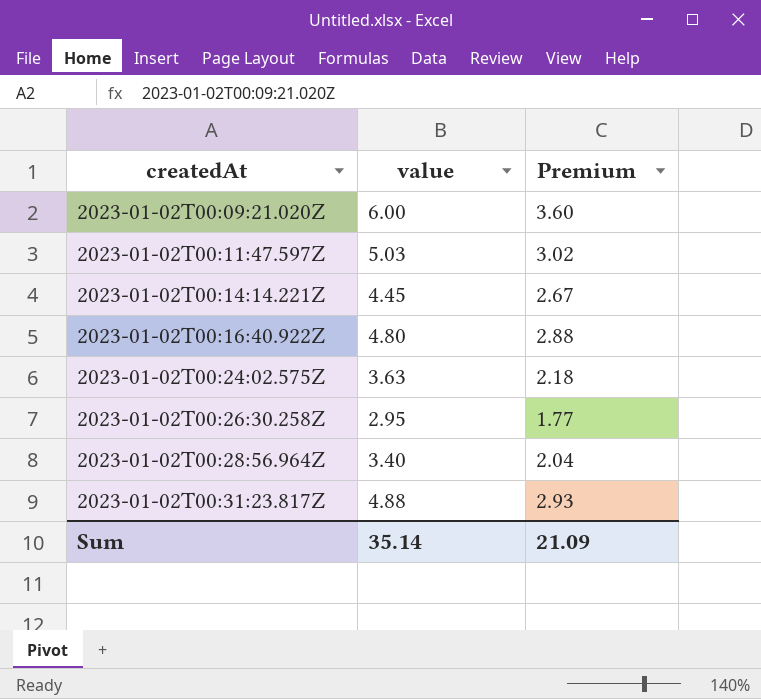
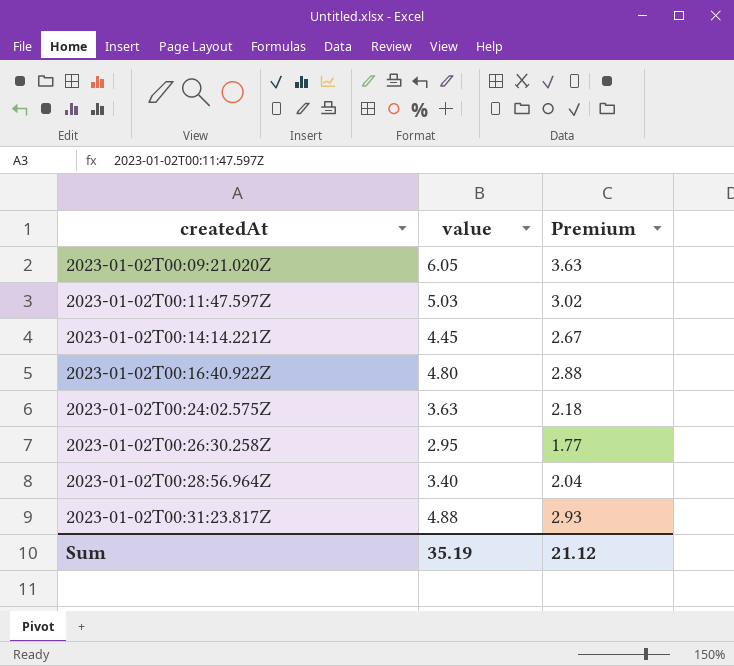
2023-01-02T00:09:21.020Z | value: 6.00 -> 6.05
2023-01-02T00:09:21.020Z | Premium: 3.60 -> 3.63
Sum | value: 35.14 -> 35.19
Sum | Premium: 21.09 -> 21.12

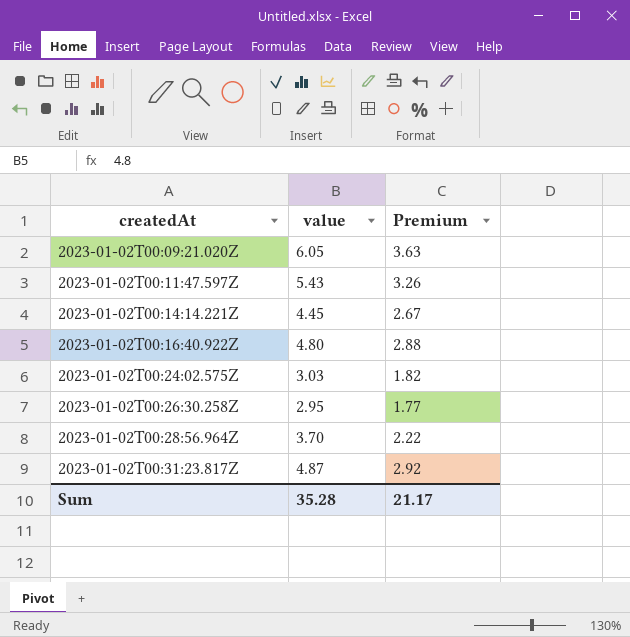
2023-01-02T00:11:47.597Z | value: 5.03 -> 5.43
2023-01-02T00:11:47.597Z | Premium: 3.02 -> 3.26
2023-01-02T00:24:02.575Z | value: 3.63 -> 3.03
2023-01-02T00:24:02.575Z | Premium: 2.18 -> 1.82
2023-01-02T00:28:56.964Z | value: 3.40 -> 3.70
2023-01-02T00:28:56.964Z | Premium: 2.04 -> 2.22
2023-01-02T00:31:23.817Z | value: 4.88 -> 4.87
2023-01-02T00:31:23.817Z | Premium: 2.93 -> 2.92
Sum | value: 35.19 -> 35.28
Sum | Premium: 21.12 -> 21.17

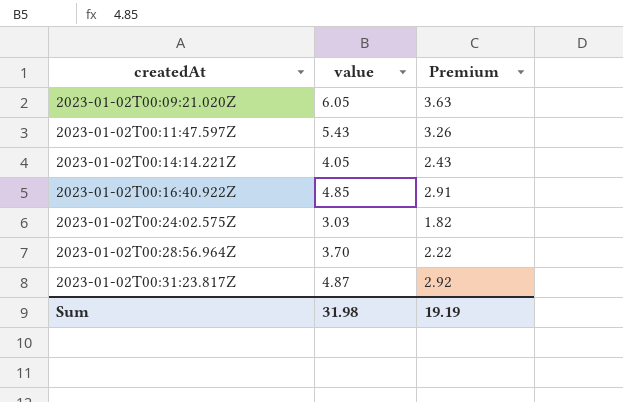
row 2023-01-02T00:26:30.258Z: 2.95 | 1.77 -> none
2023-01-02T00:14:14.221Z | value: 4.45 -> 4.05
2023-01-02T00:14:14.221Z | Premium: 2.67 -> 2.43
2023-01-02T00:16:40.922Z | value: 4.80 -> 4.85
2023-01-02T00:16:40.922Z | Premium: 2.88 -> 2.91
Sum | value: 35.28 -> 31.98
Sum | Premium: 21.17 -> 19.19

